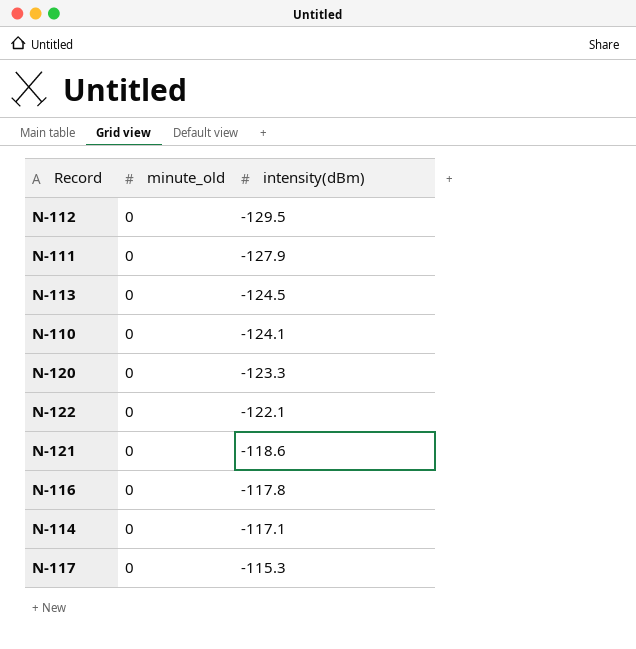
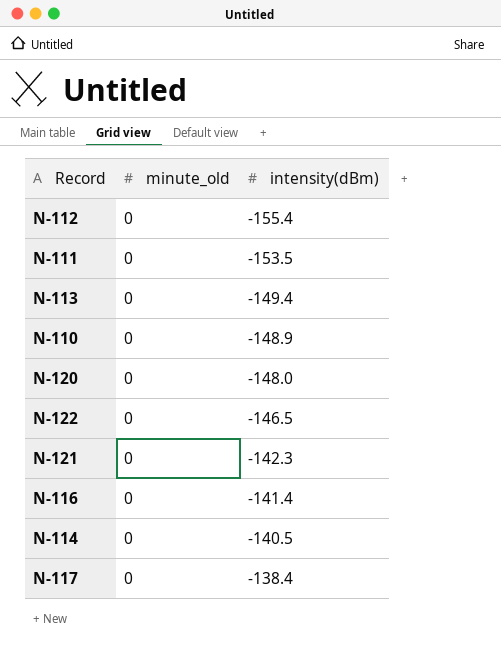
N-112 | intensity(dBm): -129.5 -> -155.4
N-111 | intensity(dBm): -127.9 -> -153.5
N-113 | intensity(dBm): -124.5 -> -149.4
N-110 | intensity(dBm): -124.1 -> -148.9
N-120 | intensity(dBm): -123.3 -> -148.0
N-122 | intensity(dBm): -122.1 -> -146.5
N-121 | intensity(dBm): -118.6 -> -142.3
N-116 | intensity(dBm): -117.8 -> -141.4
N-114 | intensity(dBm): -117.1 -> -140.5
N-117 | intensity(dBm): -115.3 -> -138.4

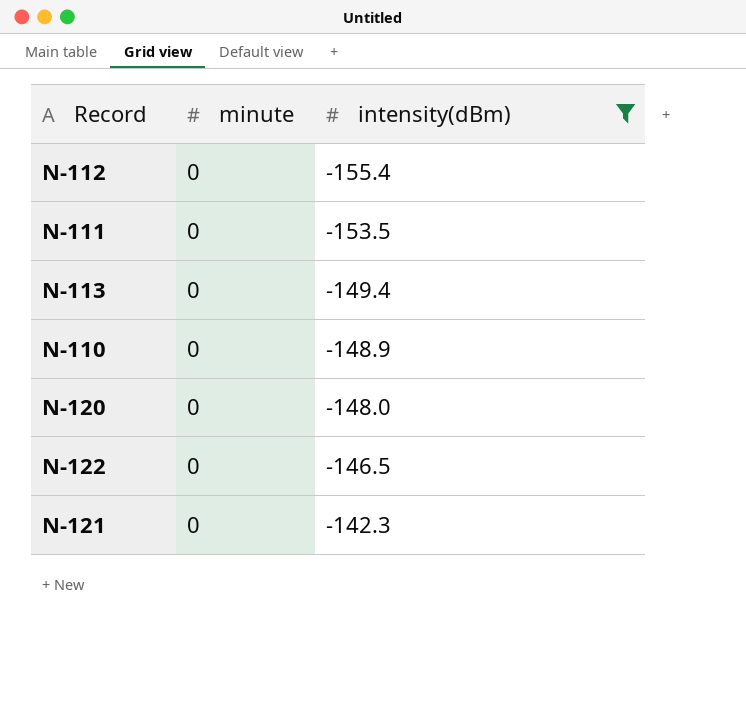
filter: none -> intensity(dBm) <= -142.3
column name: minute_old -> minute

